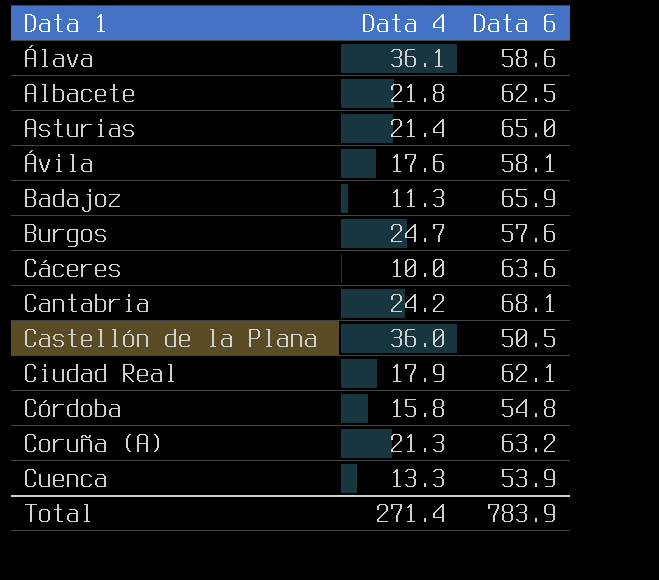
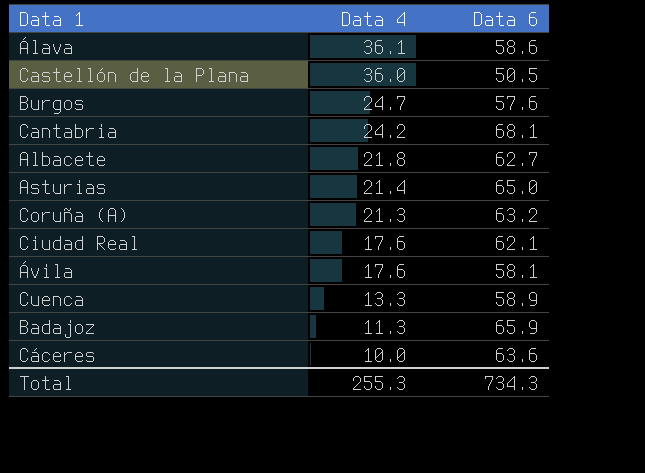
row order: Data 1 ascending -> Data 4 descending
row Córdoba: 15.8 | 54.8 -> none
Albacete | Data 6: 62.5 -> 62.7
Ciudad Real | Data 4: 17.9 -> 17.6
Cuenca | Data 6: 53.9 -> 58.9
Total | Data 4: 271.4 -> 255.3
Total | Data 6: 783.9 -> 734.3

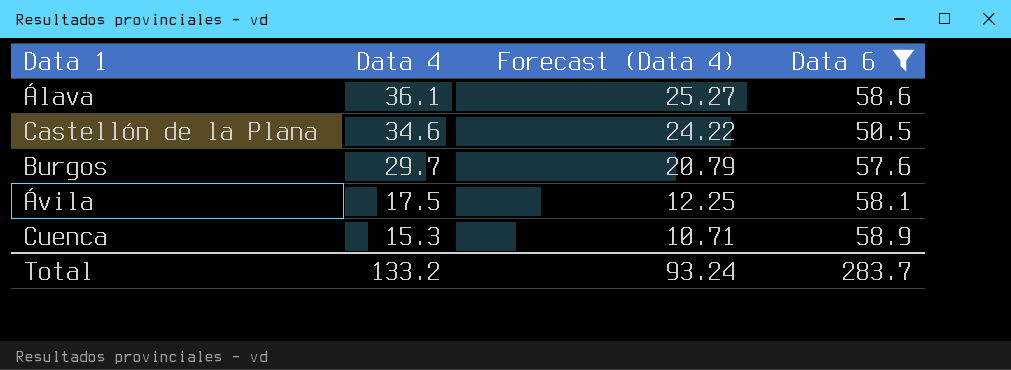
filter: none -> Data 6 <= 58.9
column Forecast (Data 4) | formula: none -> [Data 4] * 0.7
Castellón de la Plana | Data 4: 36.0 -> 34.6
Burgos | Data 4: 24.7 -> 29.7
Ávila | Data 4: 17.6 -> 17.5
Cuenca | Data 4: 13.3 -> 15.3
Total | Data 4: 255.3 -> 133.2
Total | Data 6: 734.3 -> 283.7

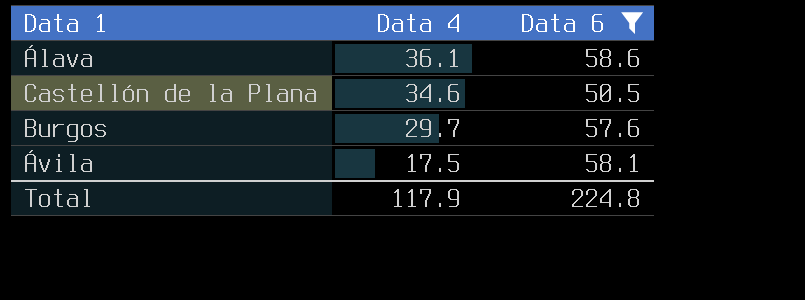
column Forecast (Data 4) | formula: [Data 4] * 0.7 -> none
row Cuenca: 15.3 | 10.71 | 58.9 -> none
Total | Data 4: 133.2 -> 117.9
Total | Data 6: 283.7 -> 224.8

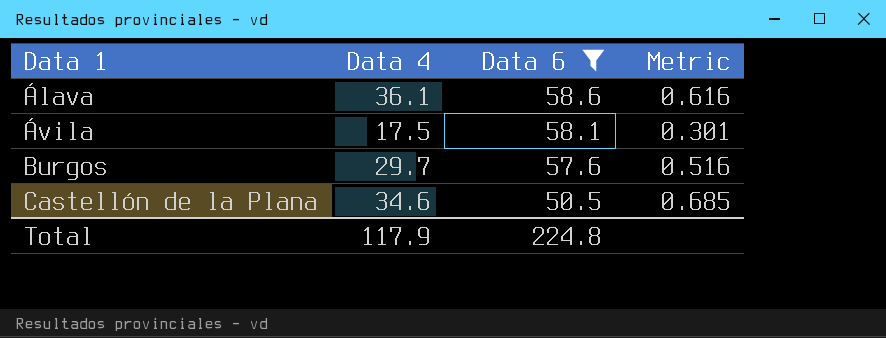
row order: Data 4 descending -> Data 1 ascending
column Metric | formula: none -> [Data 4] / [Data 6]

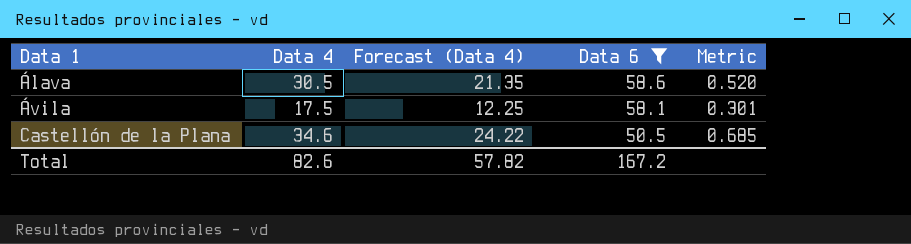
column Forecast (Data 4) | formula: none -> [Data 4] * 0.7
row Burgos: 29.7 | 57.6 | 0.516 -> none
Álava | Data 4: 36.1 -> 30.5
Álava | Metric: 0.616 -> 0.520
Total | Data 4: 117.9 -> 82.6
Total | Data 6: 224.8 -> 167.2

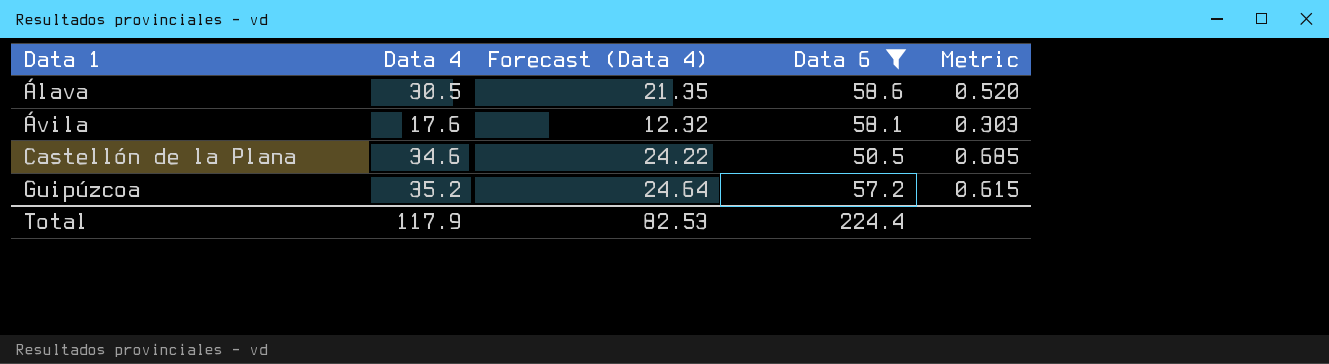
Ávila | Data 4: 17.5 -> 17.6
Ávila | Forecast (Data 4): 12.25 -> 12.32
Ávila | Metric: 0.301 -> 0.303
row Guipúzcoa: none -> 35.2 | 24.64 | 57.2 | 0.615
Total | Data 4: 82.6 -> 117.9
Total | Forecast (Data 4): 57.82 -> 82.53
Total | Data 6: 167.2 -> 224.4

